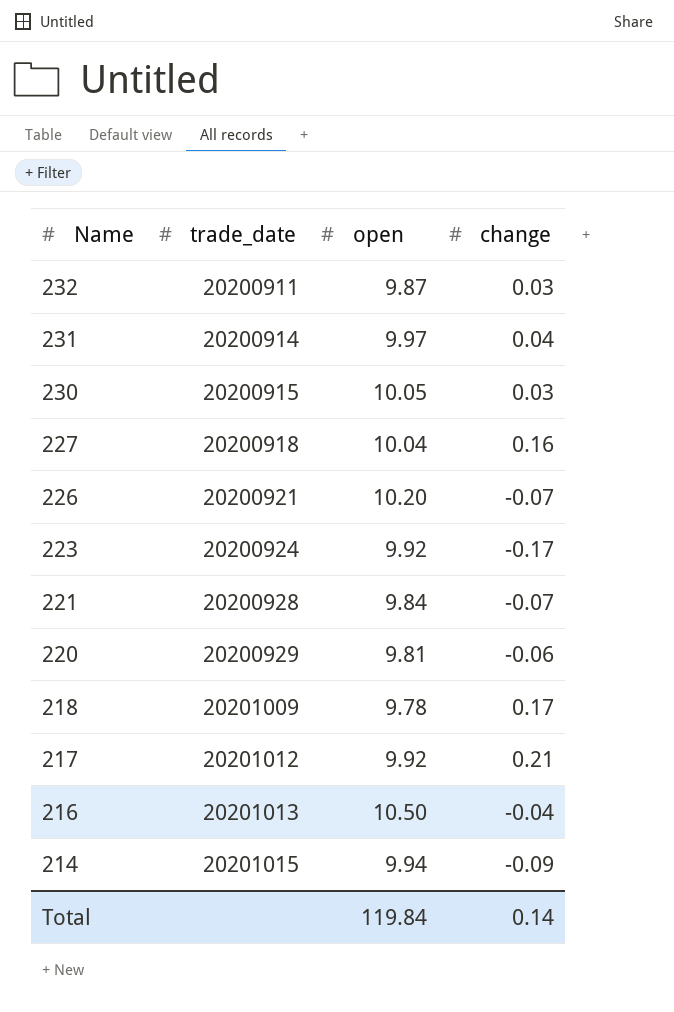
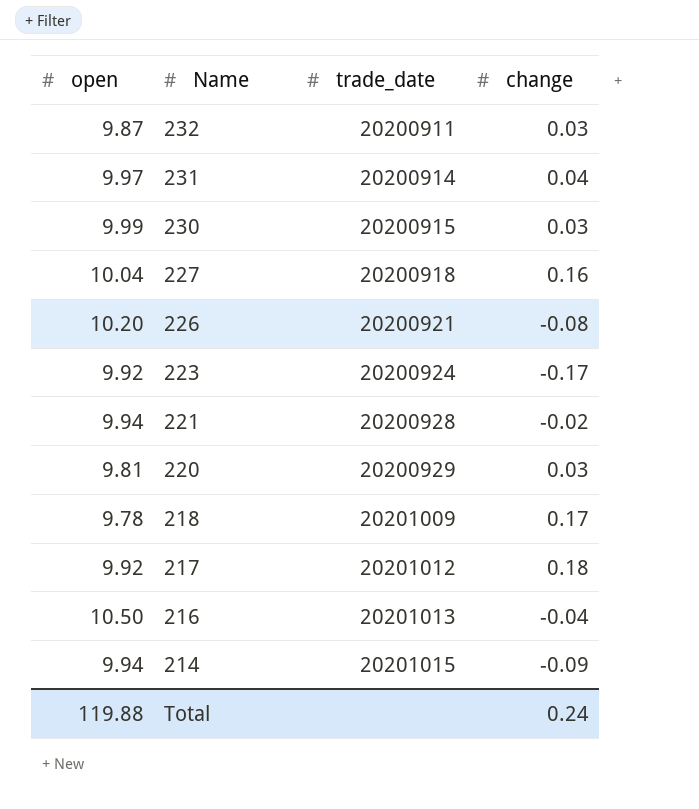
column open | position: 3 -> 1
230 | open: 10.05 -> 9.99
226 | change: -0.07 -> -0.08
221 | open: 9.84 -> 9.94
221 | change: -0.07 -> -0.02
220 | change: -0.06 -> 0.03
217 | change: 0.21 -> 0.18
Total | open: 119.84 -> 119.88
Total | change: 0.14 -> 0.24

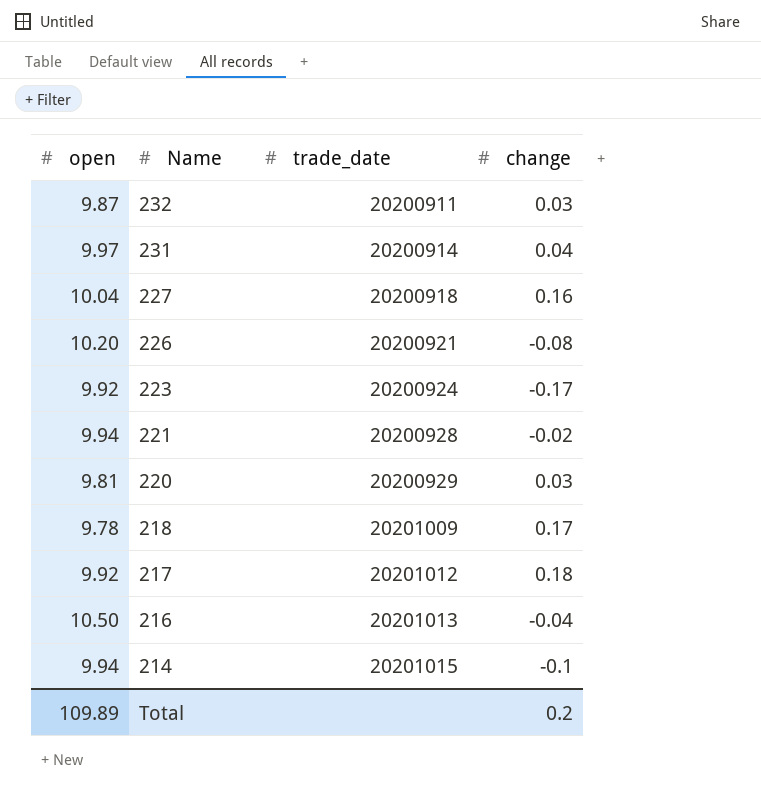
row 230: 9.99 | 20200915 | 0.03 -> none
214 | change: -0.09 -> -0.1
Total | open: 119.88 -> 109.89
Total | change: 0.24 -> 0.2

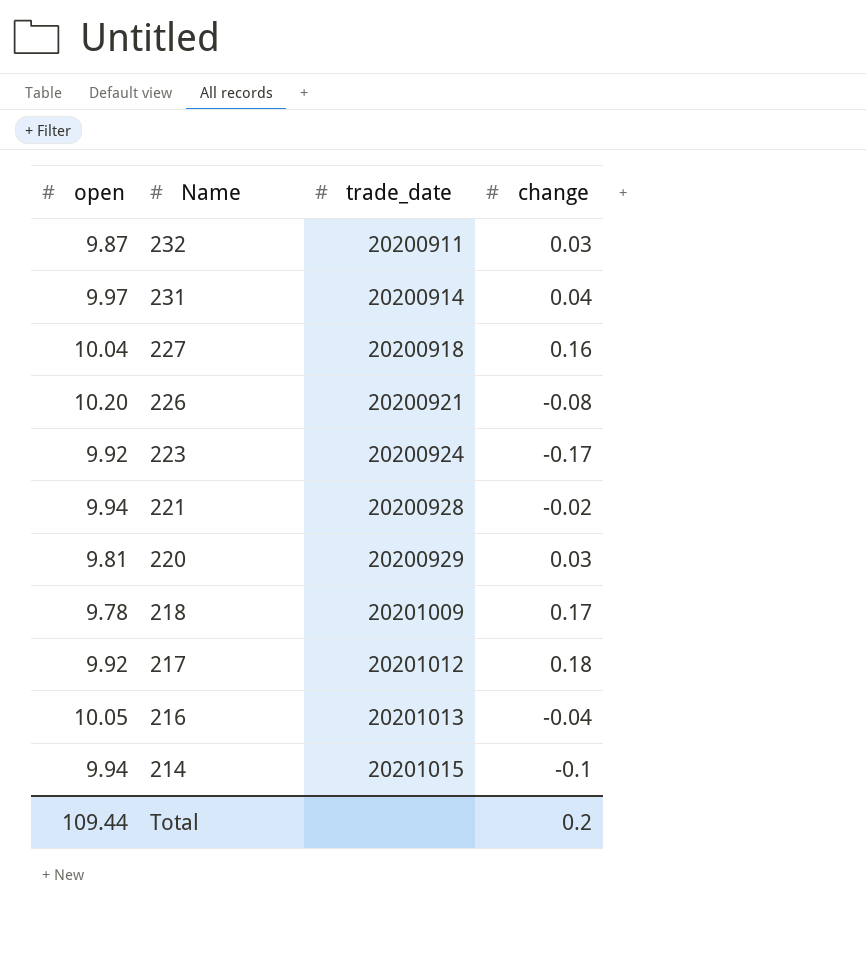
216 | open: 10.50 -> 10.05
Total | open: 109.89 -> 109.44

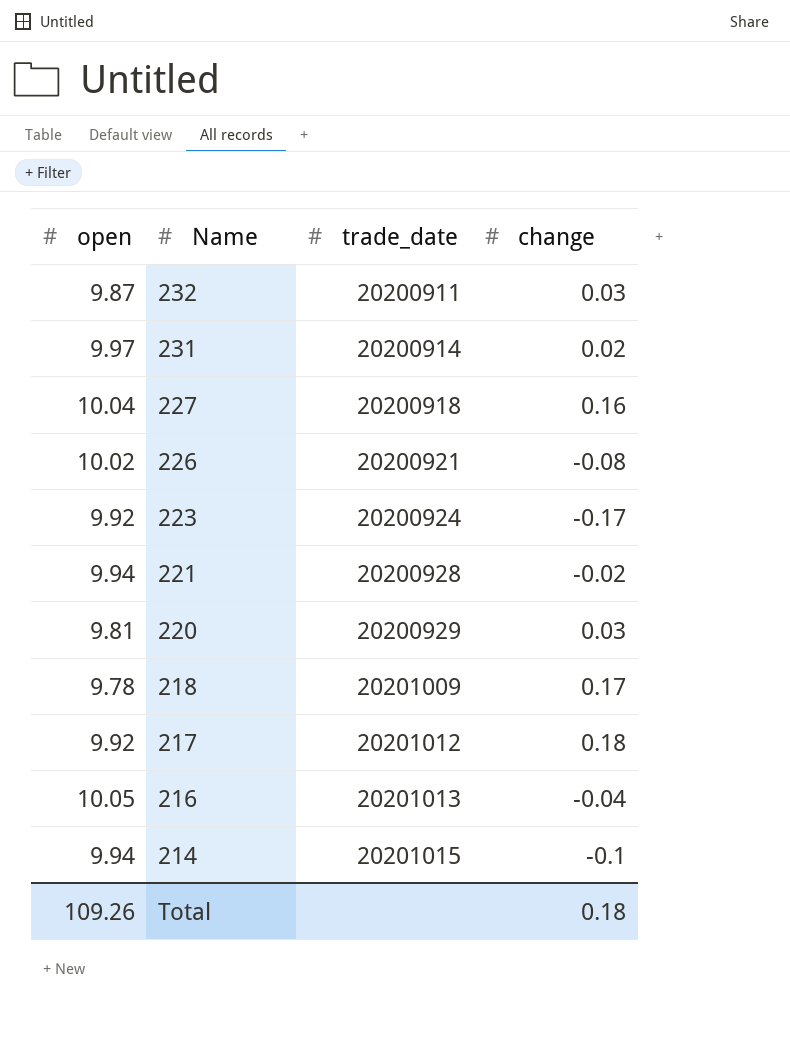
231 | change: 0.04 -> 0.02
226 | open: 10.20 -> 10.02
Total | open: 109.44 -> 109.26
Total | change: 0.2 -> 0.18

